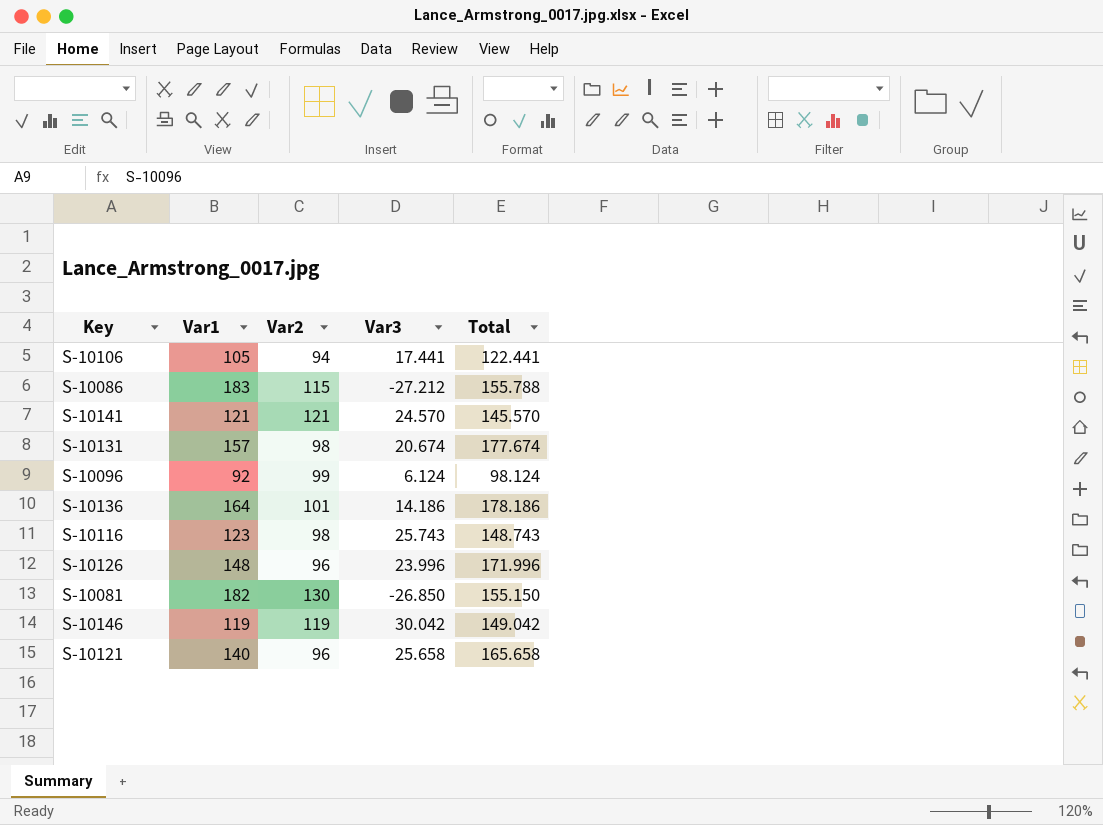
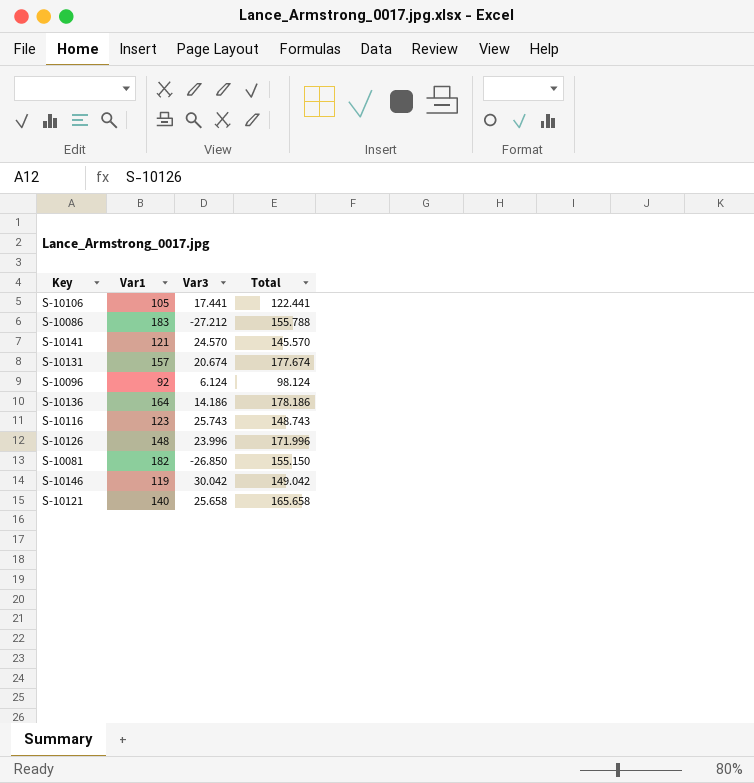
column Var2 | position: 3 -> none

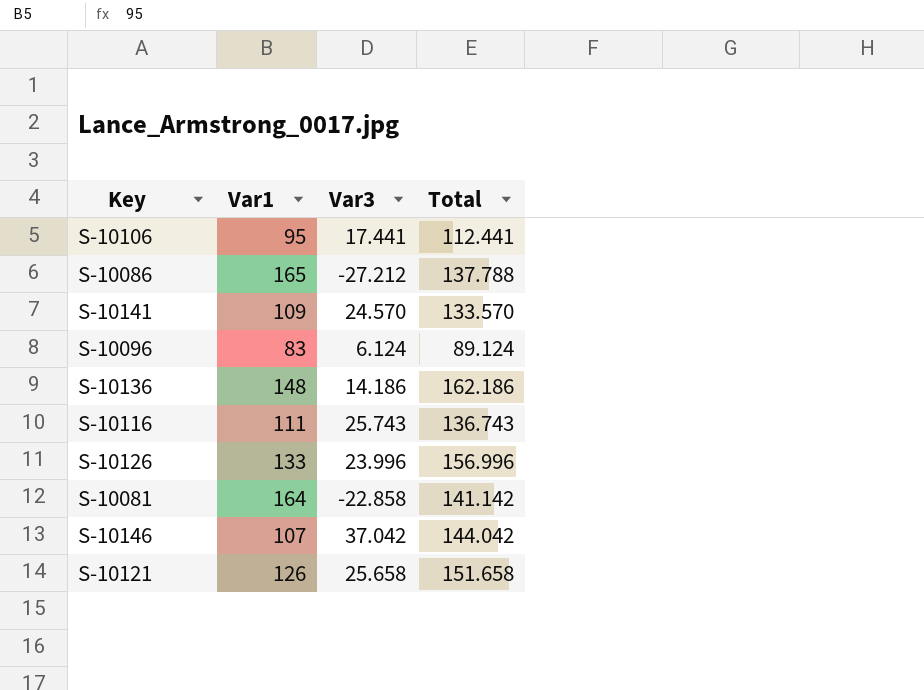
row S-10131: 157 | 20.674 | 177.674 -> none
S-10106 | Var1: 105 -> 95
S-10106 | Total: 122.441 -> 112.441
S-10086 | Var1: 183 -> 165
S-10086 | Total: 155.788 -> 137.788
S-10141 | Var1: 121 -> 109
S-10141 | Total: 145.570 -> 133.570
S-10096 | Var1: 92 -> 83
S-10096 | Total: 98.124 -> 89.124
S-10136 | Var1: 164 -> 148
S-10136 | Total: 178.186 -> 162.186
S-10116 | Var1: 123 -> 111
S-10116 | Total: 148.743 -> 136.743
S-10126 | Var1: 148 -> 133
S-10126 | Total: 171.996 -> 156.996
S-10081 | Var1: 182 -> 164
S-10081 | Var3: -26.850 -> -22.858
S-10081 | Total: 155.150 -> 141.142
S-10146 | Var1: 119 -> 107
S-10146 | Var3: 30.042 -> 37.042
S-10146 | Total: 149.042 -> 144.042
S-10121 | Var1: 140 -> 126
S-10121 | Total: 165.658 -> 151.658

